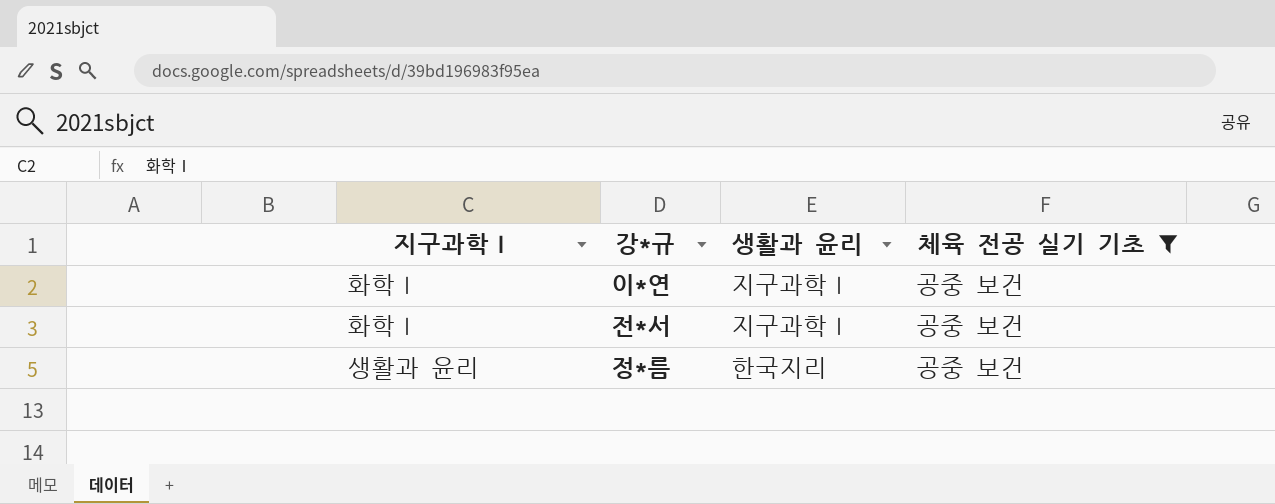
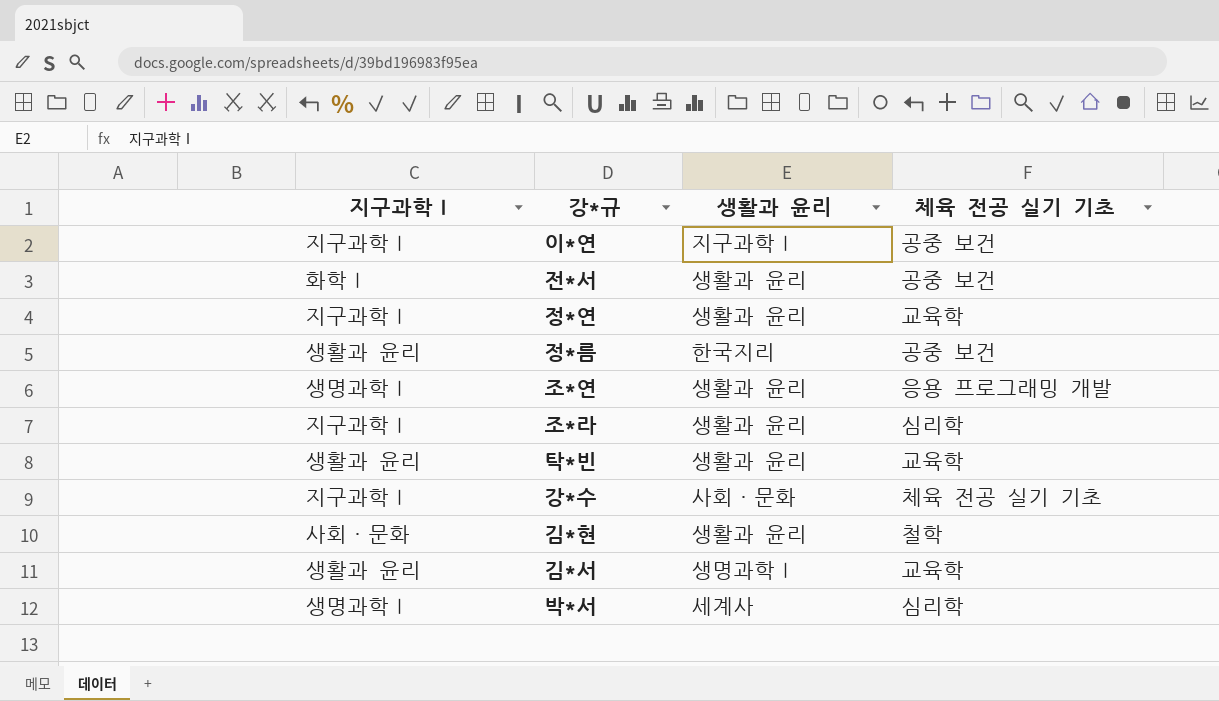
filter: 체육 전공 실기 기초 = 공중 보건 -> none
이*연 | 지구과학Ⅰ: 화학Ⅰ -> 지구과학Ⅰ
전*서 | 생활과 윤리: 지구과학Ⅰ -> 생활과 윤리

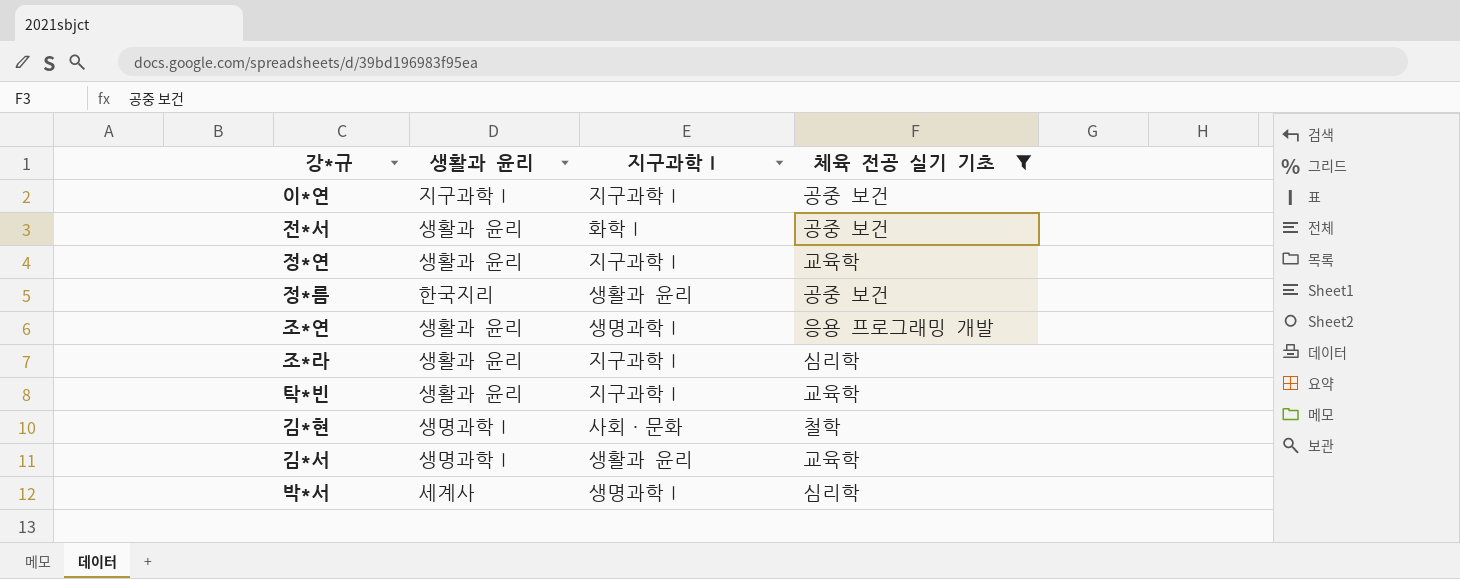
filter: none -> 체육 전공 실기 기초 != 체육 전공 실기 기초
column 지구과학Ⅰ | position: 1 -> 3
탁*빈 | 지구과학Ⅰ: 생활과 윤리 -> 지구과학Ⅰ
김*현 | 생활과 윤리: 생활과 윤리 -> 생명과학Ⅰ

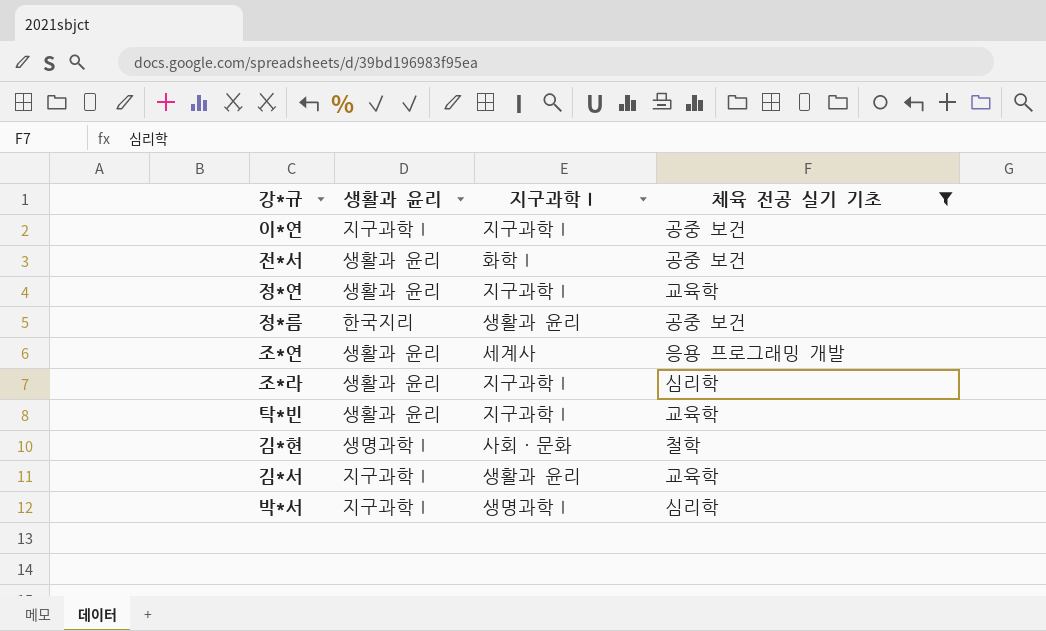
조*연 | 지구과학Ⅰ: 생명과학Ⅰ -> 세계사
김*서 | 생활과 윤리: 생명과학Ⅰ -> 지구과학Ⅰ
박*서 | 생활과 윤리: 세계사 -> 지구과학Ⅰ

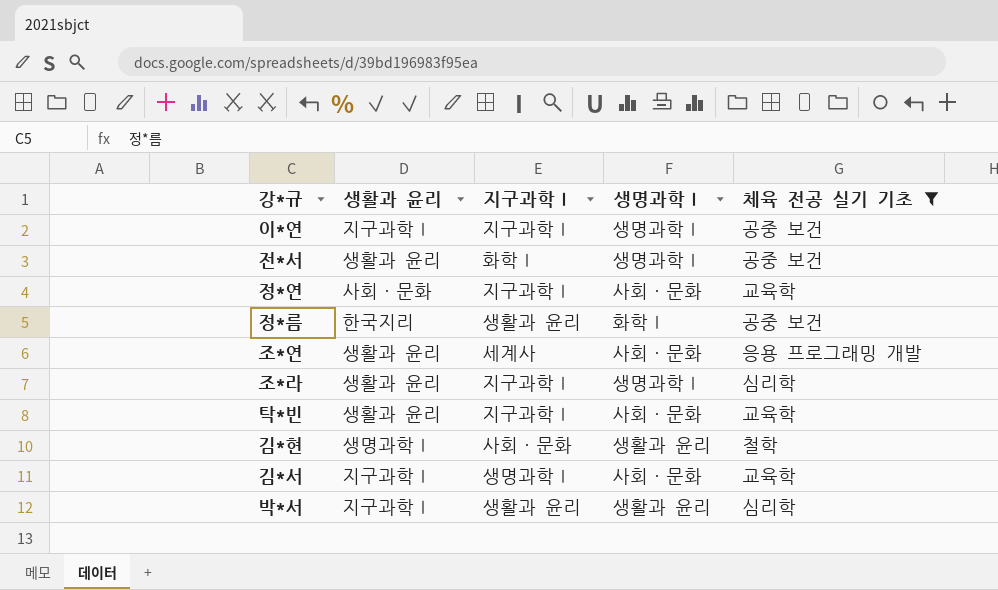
column 생명과학Ⅰ | position: none -> 4
정*연 | 생활과 윤리: 생활과 윤리 -> 사회·문화
김*서 | 지구과학Ⅰ: 생활과 윤리 -> 생명과학Ⅰ
박*서 | 지구과학Ⅰ: 생명과학Ⅰ -> 생활과 윤리

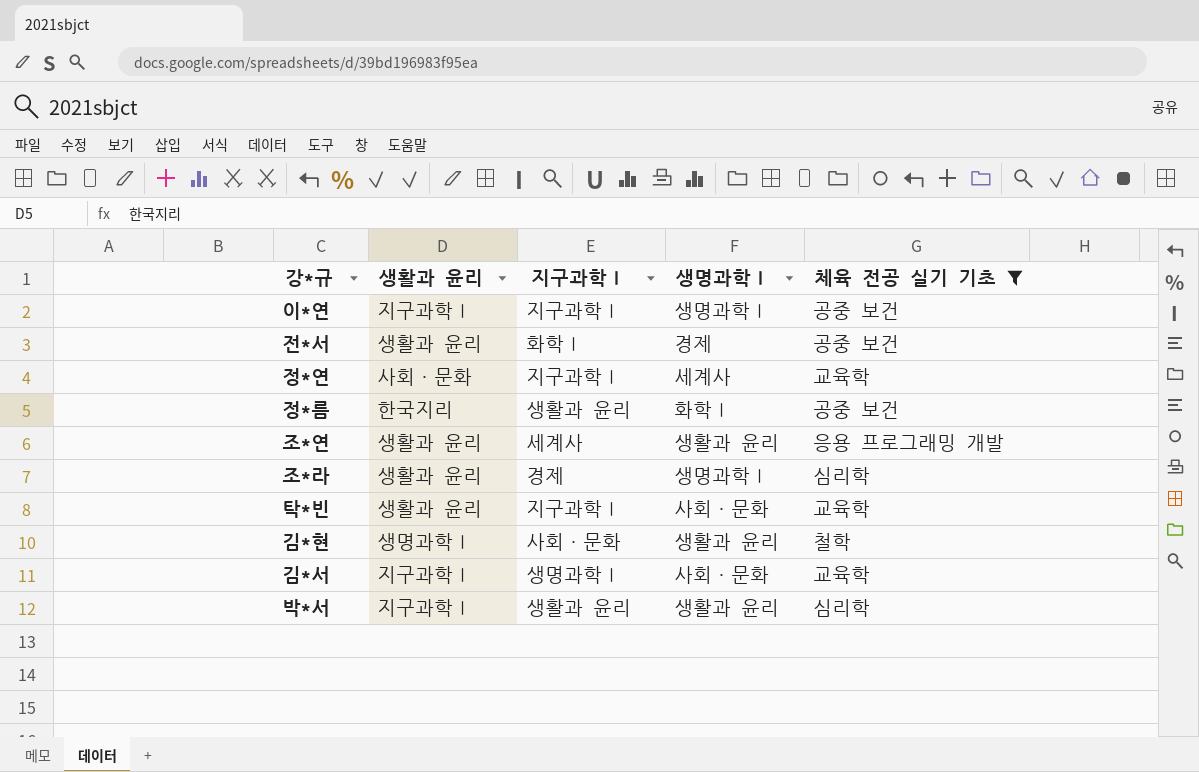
전*서 | 생명과학Ⅰ: 생명과학Ⅰ -> 경제
정*연 | 생명과학Ⅰ: 사회·문화 -> 세계사
조*연 | 생명과학Ⅰ: 사회·문화 -> 생활과 윤리
조*라 | 지구과학Ⅰ: 지구과학Ⅰ -> 경제

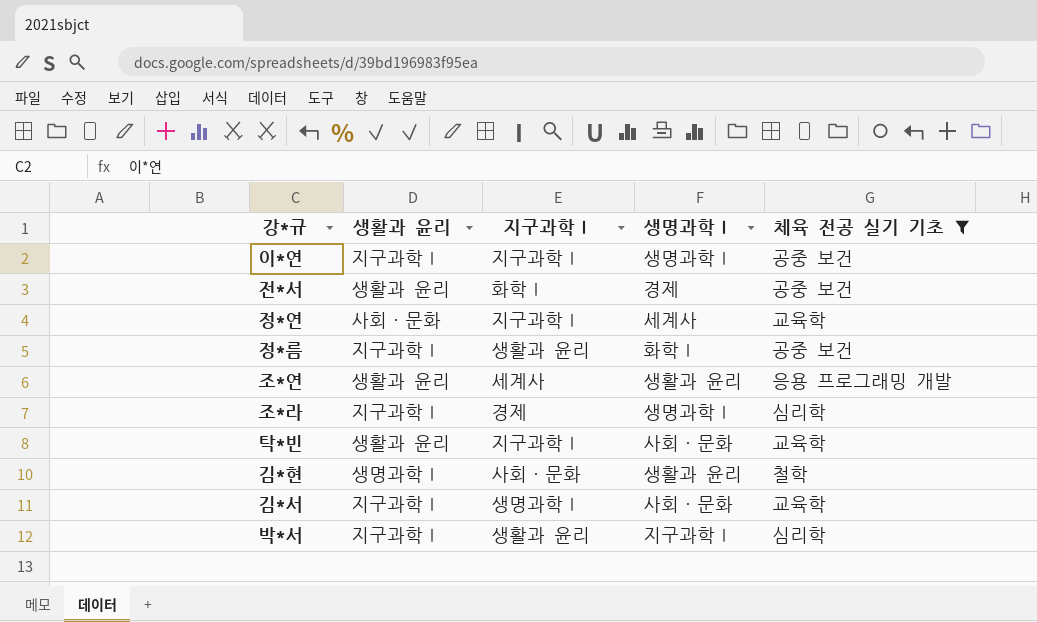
정*름 | 생활과 윤리: 한국지리 -> 지구과학Ⅰ
조*라 | 생활과 윤리: 생활과 윤리 -> 지구과학Ⅰ
박*서 | 생명과학Ⅰ: 생활과 윤리 -> 지구과학Ⅰ

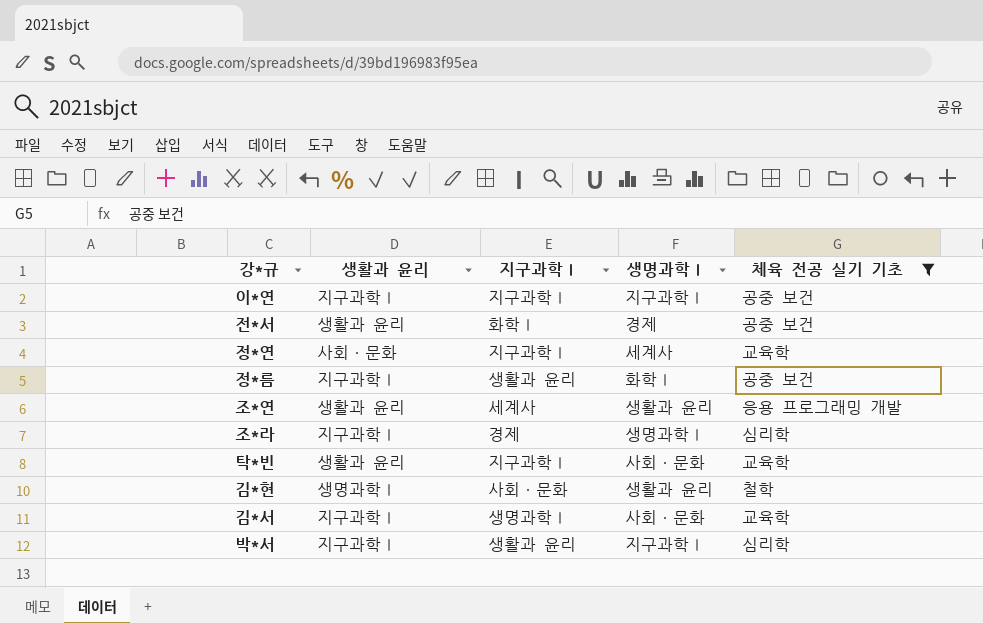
이*연 | 생명과학Ⅰ: 생명과학Ⅰ -> 지구과학Ⅰ

